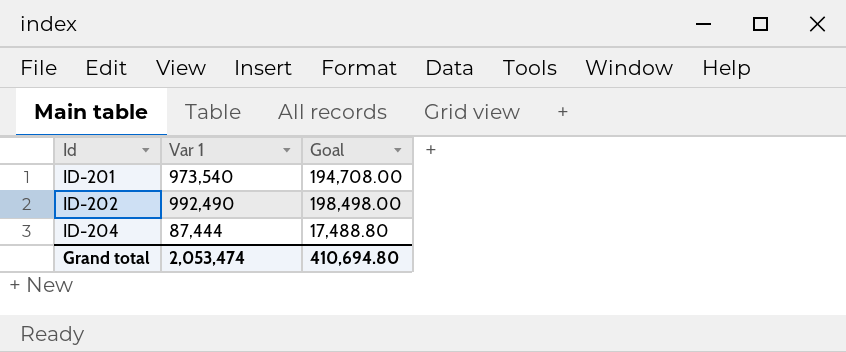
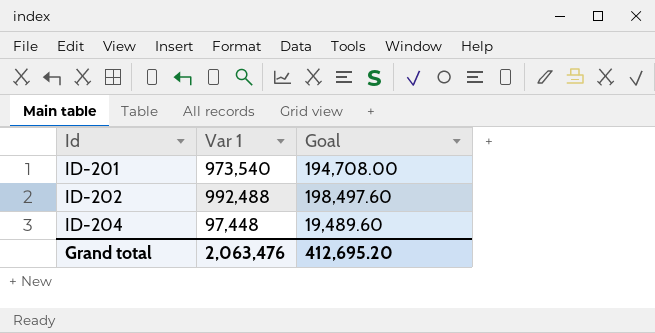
ID-202 | Var 1: 992,490 -> 992,488
ID-202 | Goal: 198,498.00 -> 198,497.60
ID-204 | Var 1: 87,444 -> 97,448
ID-204 | Goal: 17,488.80 -> 19,489.60
Grand total | Var 1: 2,053,474 -> 2,063,476
Grand total | Goal: 410,694.80 -> 412,695.20

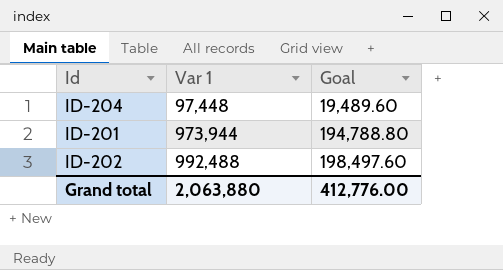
row order: Id ascending -> Var 1 ascending
ID-201 | Var 1: 973,540 -> 973,944
ID-201 | Goal: 194,708.00 -> 194,788.80
Grand total | Var 1: 2,063,476 -> 2,063,880
Grand total | Goal: 412,695.20 -> 412,776.00

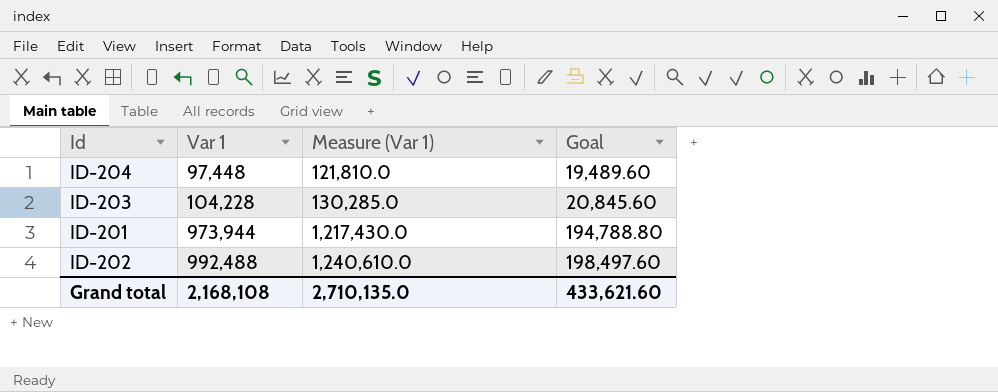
column Measure (Var 1) | formula: none -> [Var 1] * 1.25
row ID-203: none -> 104,228 | 130,285.0 | 20,845.60
Grand total | Var 1: 2,063,880 -> 2,168,108
Grand total | Goal: 412,776.00 -> 433,621.60

